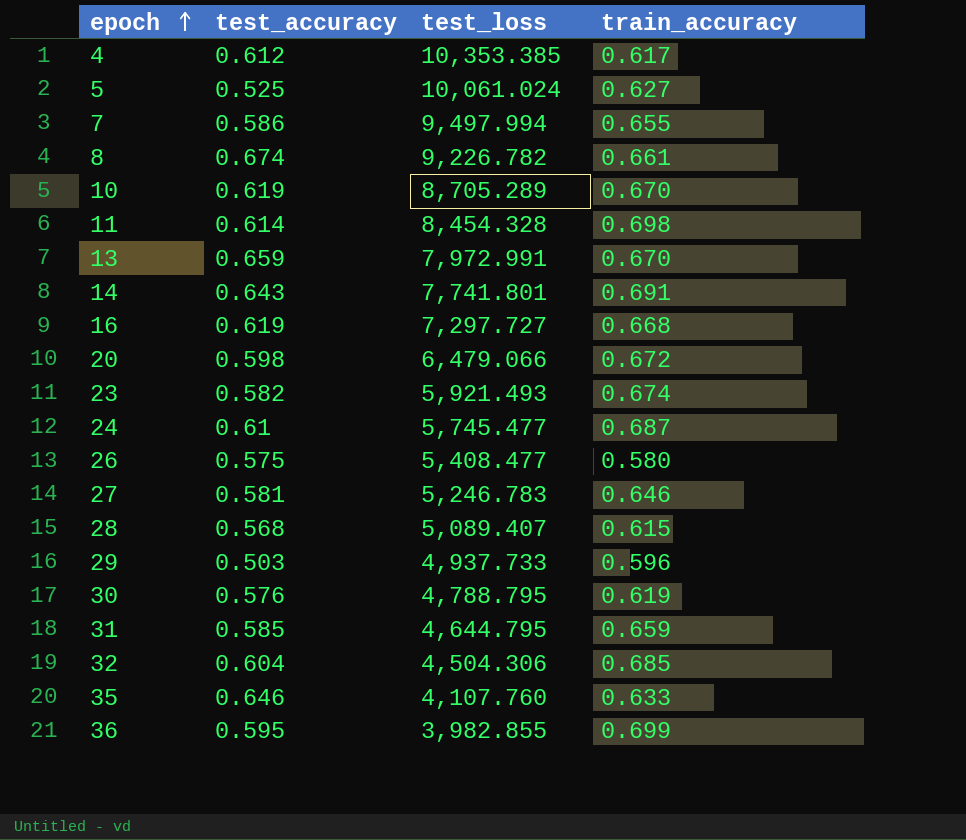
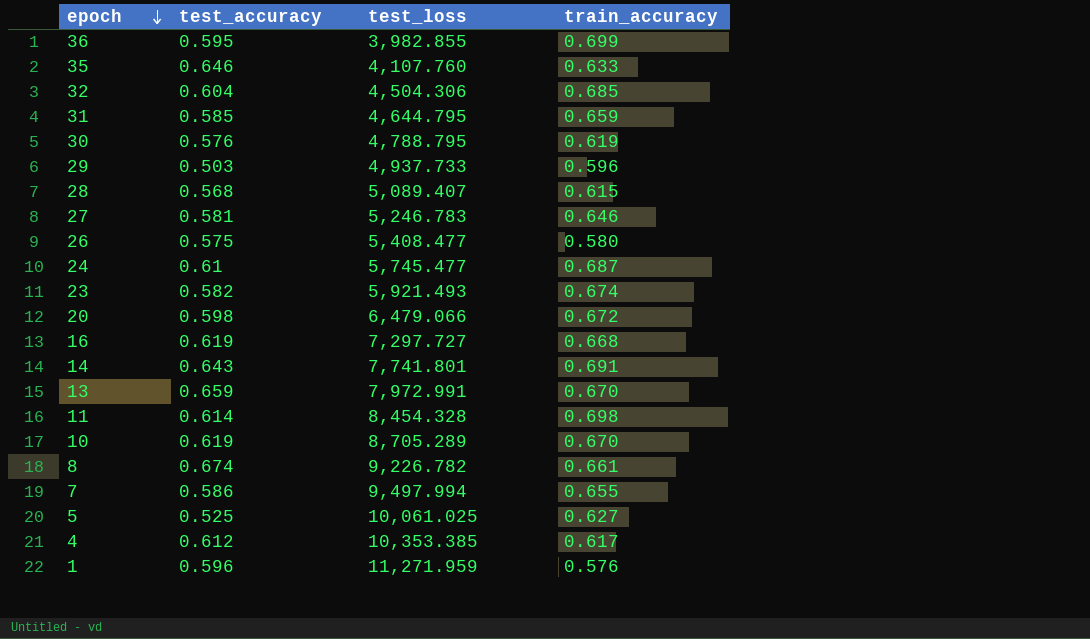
row order: epoch ascending -> epoch descending
5 | test_loss: 10,061.024 -> 10,061.025
row 1: none -> 0.596 | 11,271.959 | 0.576

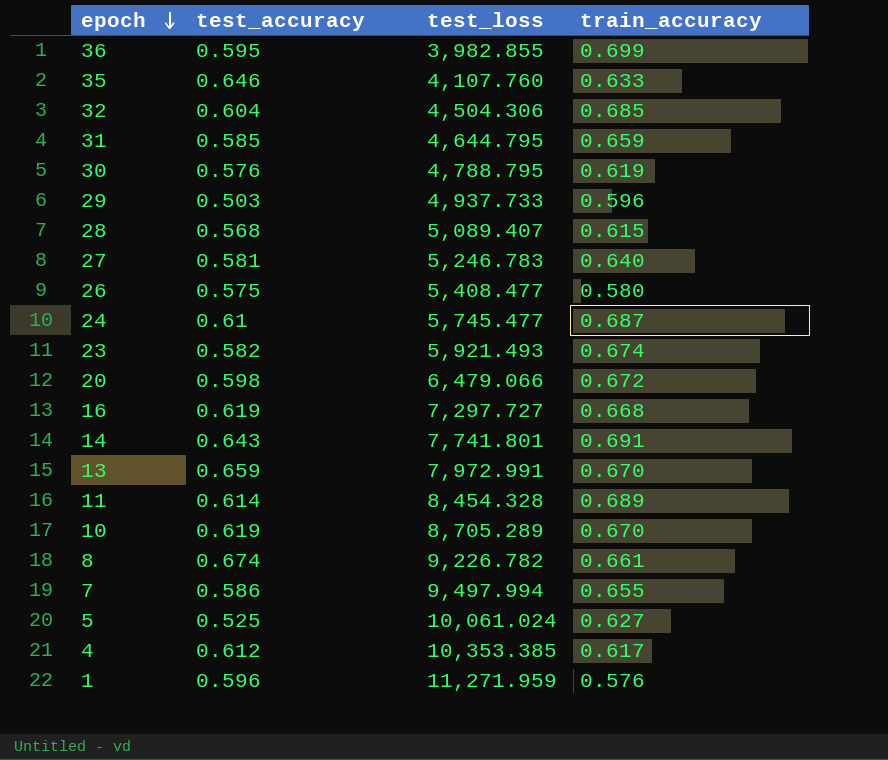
27 | train_accuracy: 0.646 -> 0.640
11 | train_accuracy: 0.698 -> 0.689
5 | test_loss: 10,061.025 -> 10,061.024

